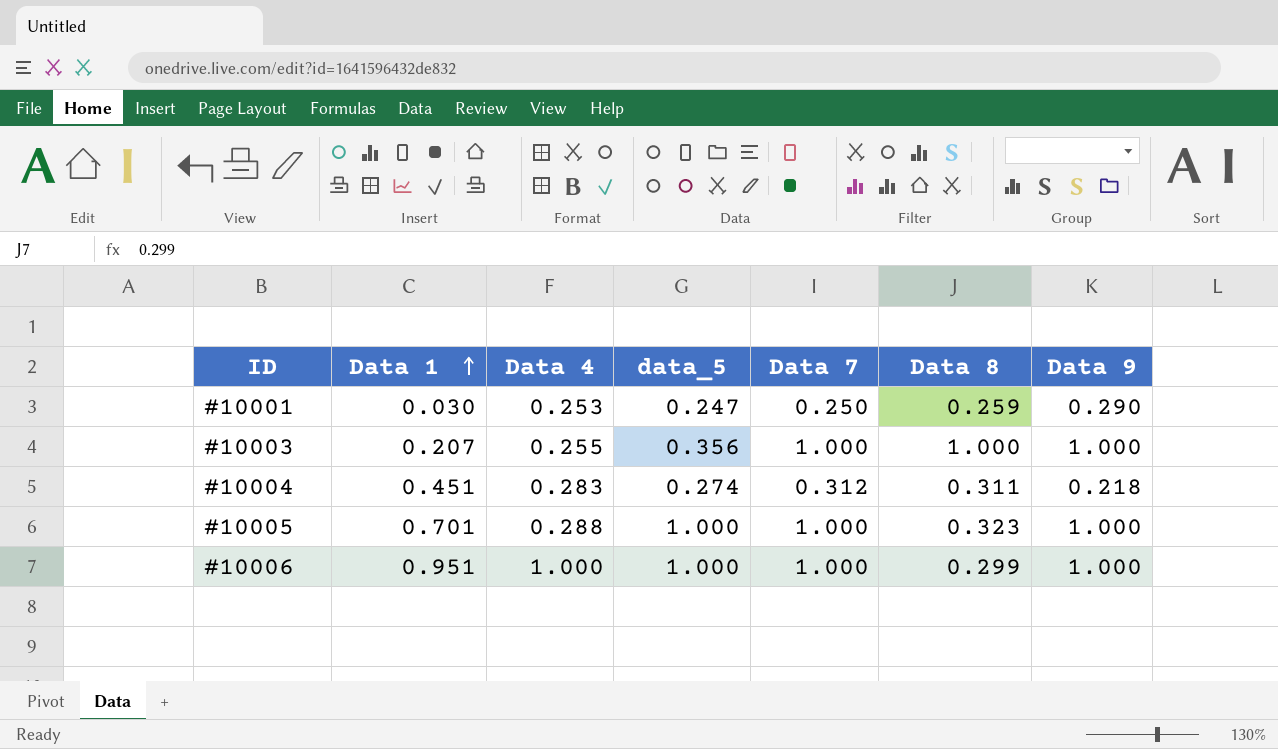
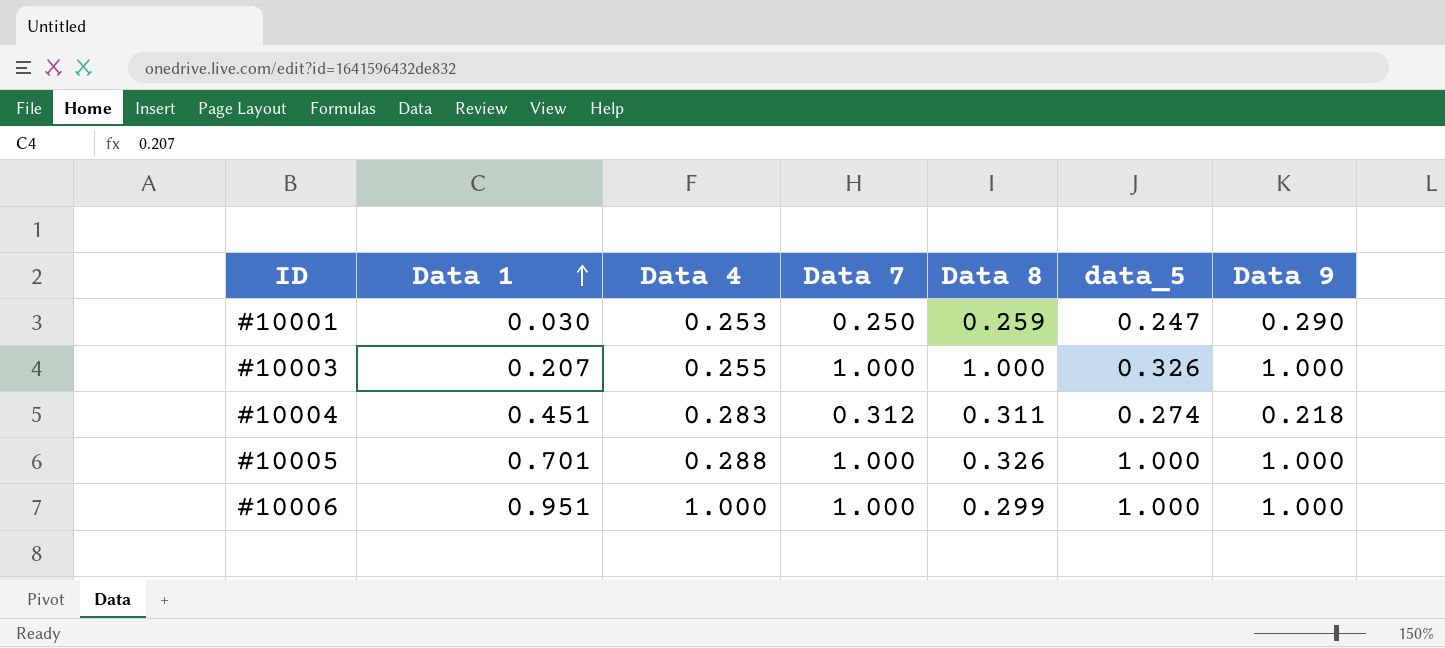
column data_5 | position: 4 -> 6
#10003 | data_5: 0.356 -> 0.326
#10005 | Data 8: 0.323 -> 0.326

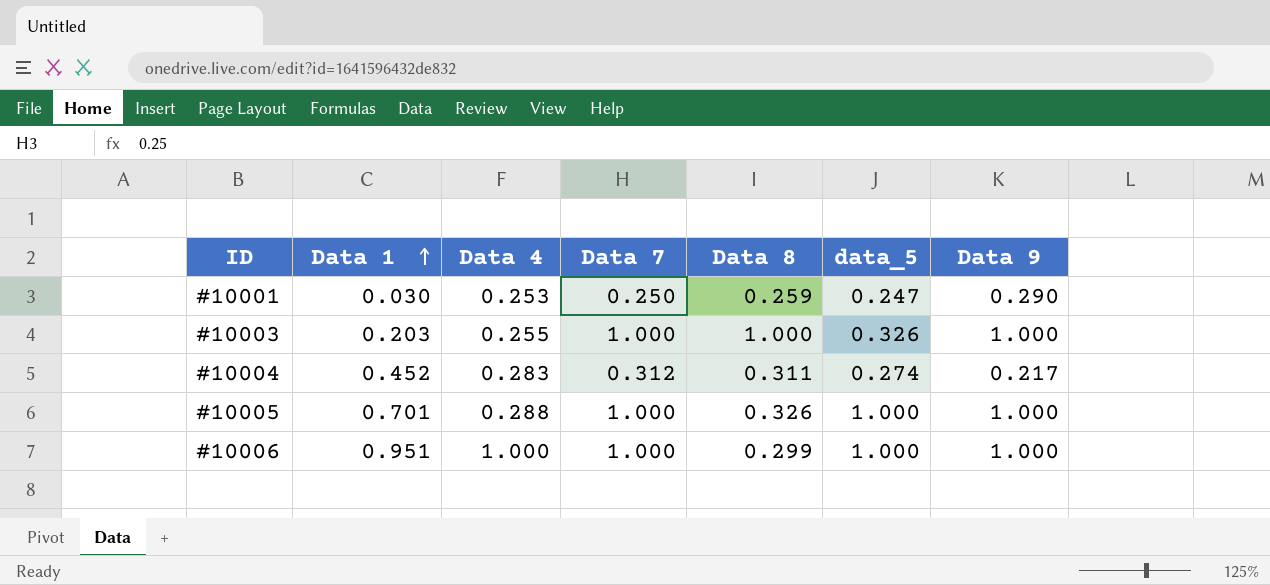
#10003 | Data 1: 0.207 -> 0.203
#10004 | Data 1: 0.451 -> 0.452
#10004 | Data 9: 0.218 -> 0.217

